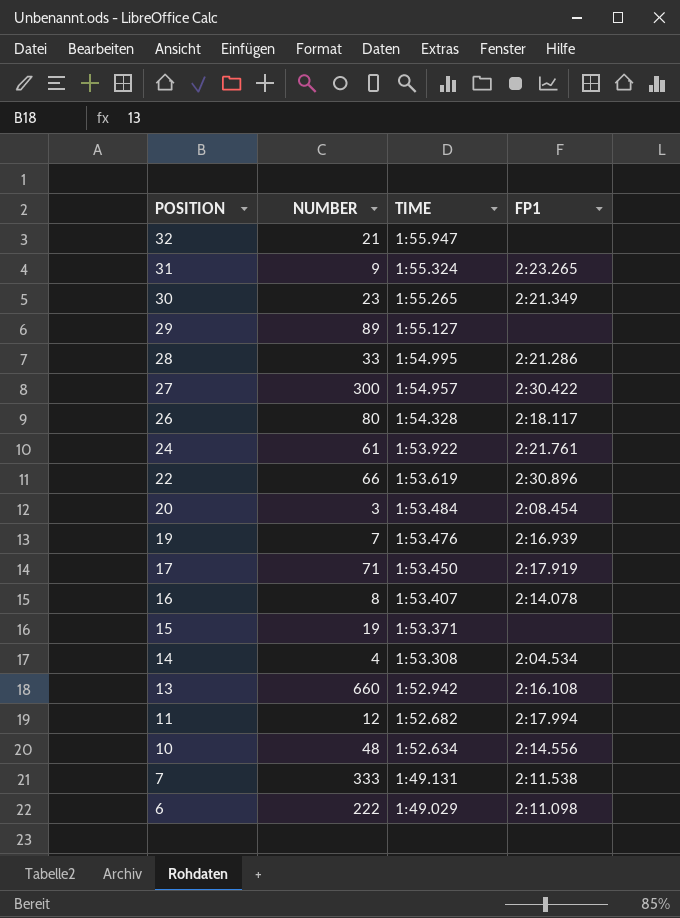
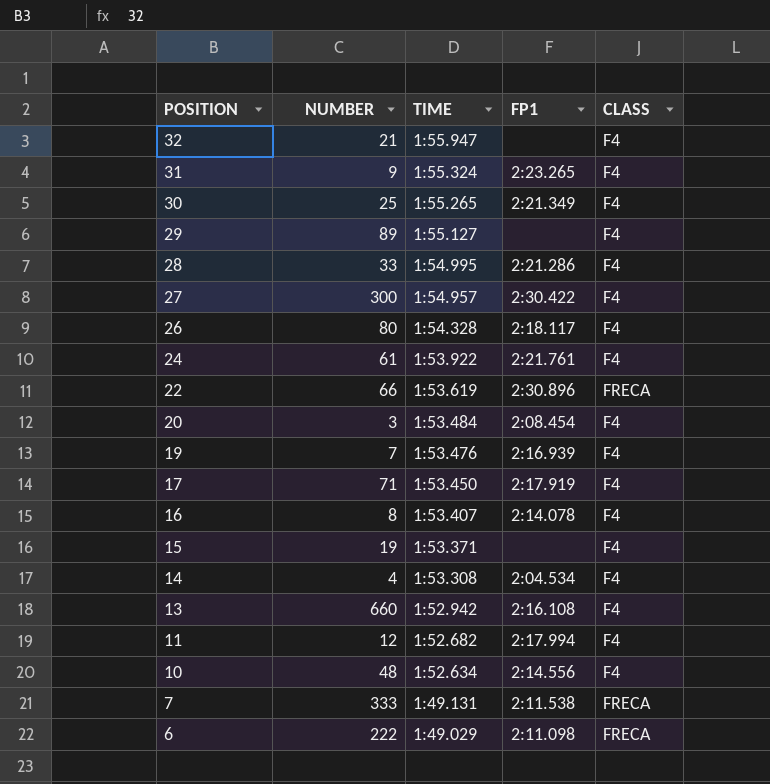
column CLASS | position: none -> 5
30 | NUMBER: 23 -> 25

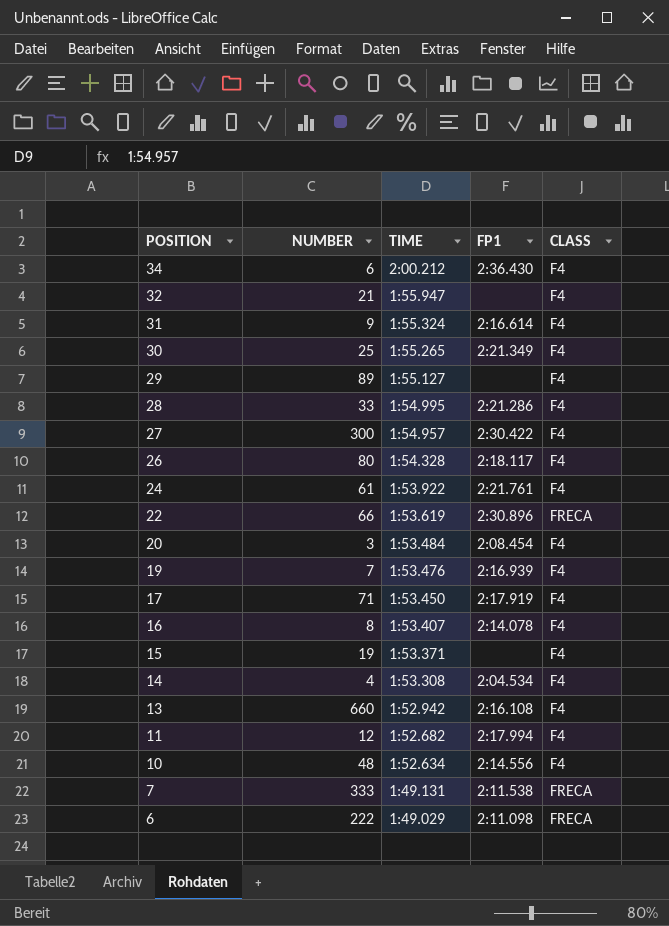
row 34: none -> 6 | 2:00.212 | 2:36.430 | F4
31 | FP1: 2:23.265 -> 2:16.614

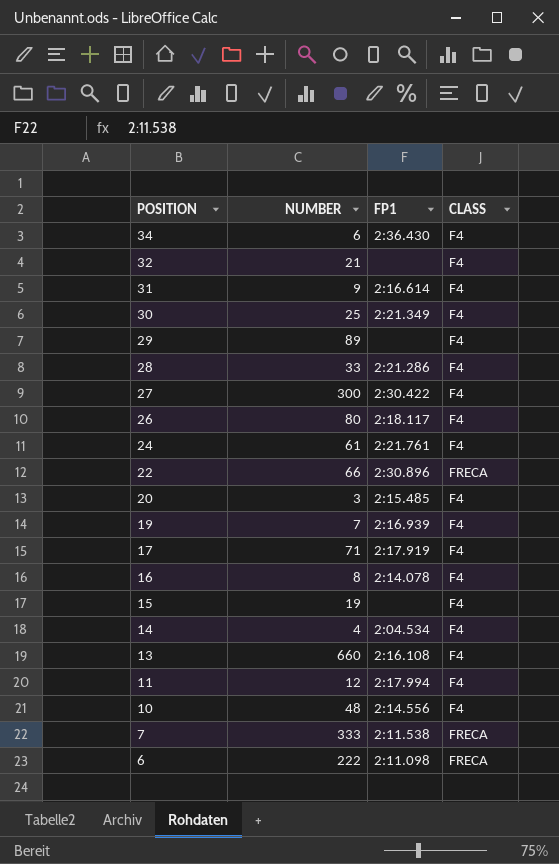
column TIME | position: 3 -> none
20 | FP1: 2:08.454 -> 2:15.485

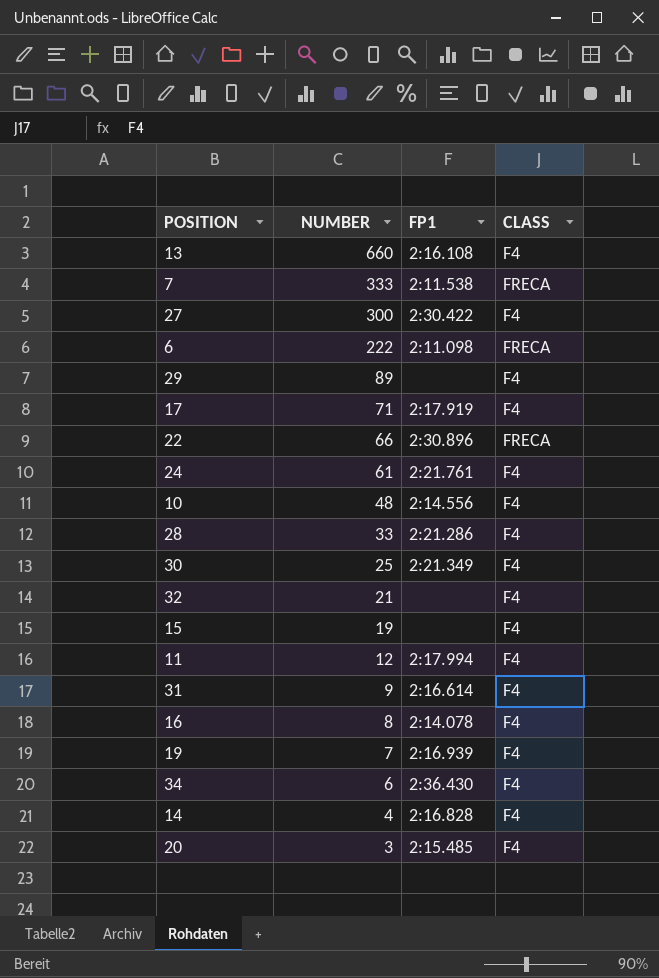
row order: POSITION descending -> NUMBER descending
row 26: 80 | 2:18.117 | F4 -> none
14 | FP1: 2:04.534 -> 2:16.828

